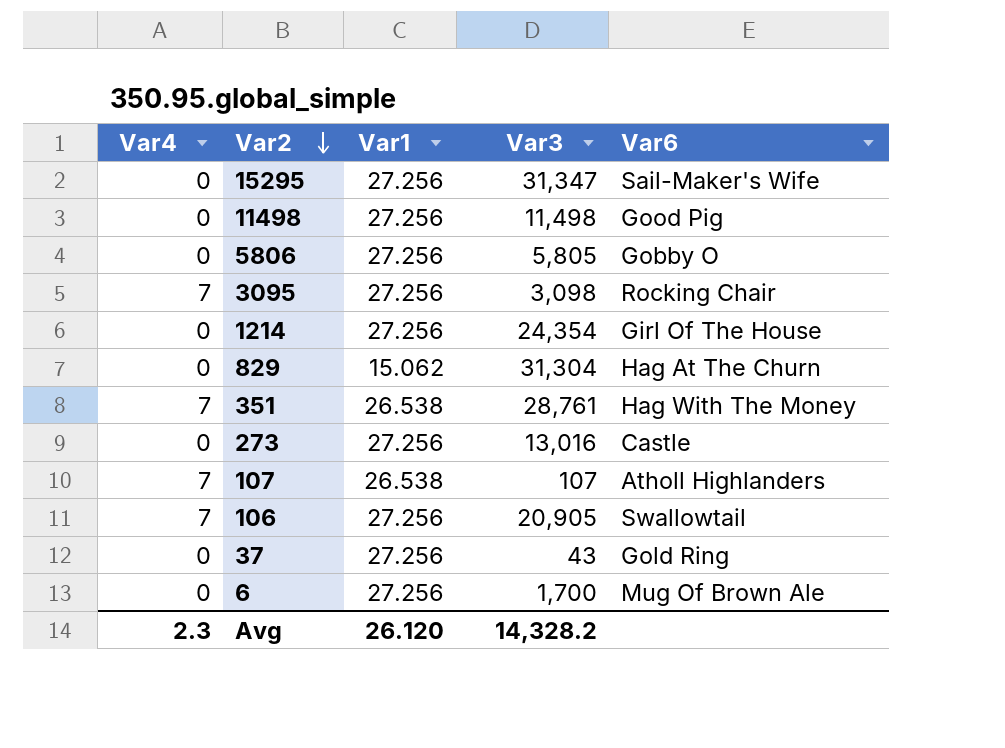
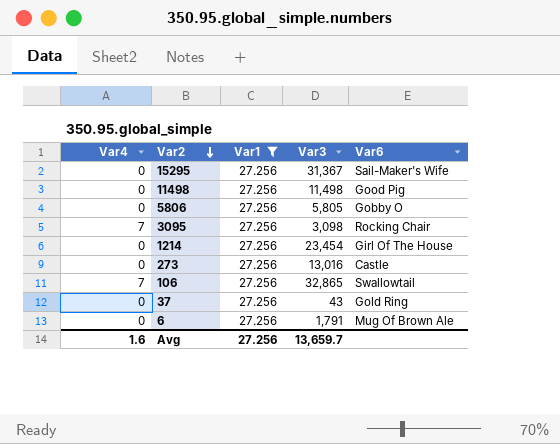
filter: none -> Var1 = 27.256
15295 | Var3: 31,347 -> 31,367
1214 | Var3: 24,354 -> 23,454
106 | Var3: 20,905 -> 32,865
6 | Var3: 1,700 -> 1,791
Avg | Var4: 2.3 -> 1.6
Avg | Var1: 26.120 -> 27.256
Avg | Var3: 14,328.2 -> 13,659.7

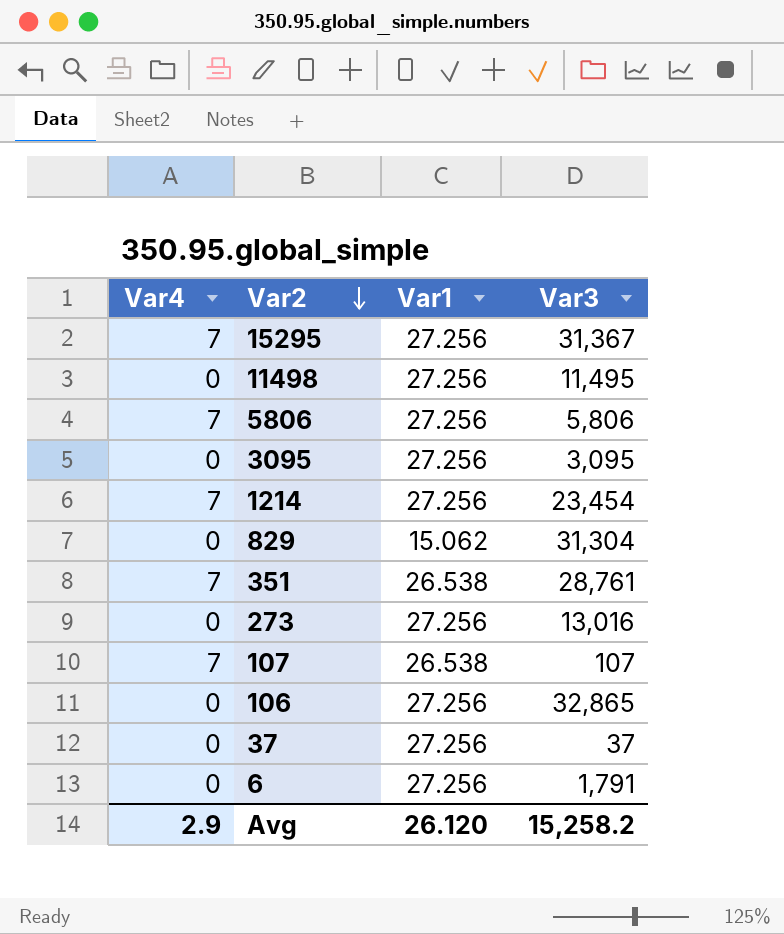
filter: Var1 = 27.256 -> none
column Var6 | position: 5 -> none
15295 | Var4: 0 -> 7
11498 | Var3: 11,498 -> 11,495
5806 | Var4: 0 -> 7
5806 | Var3: 5,805 -> 5,806
3095 | Var4: 7 -> 0
3095 | Var3: 3,098 -> 3,095
1214 | Var4: 0 -> 7
106 | Var4: 7 -> 0
37 | Var3: 43 -> 37
Avg | Var4: 1.6 -> 2.9
Avg | Var1: 27.256 -> 26.120
Avg | Var3: 13,659.7 -> 15,258.2

